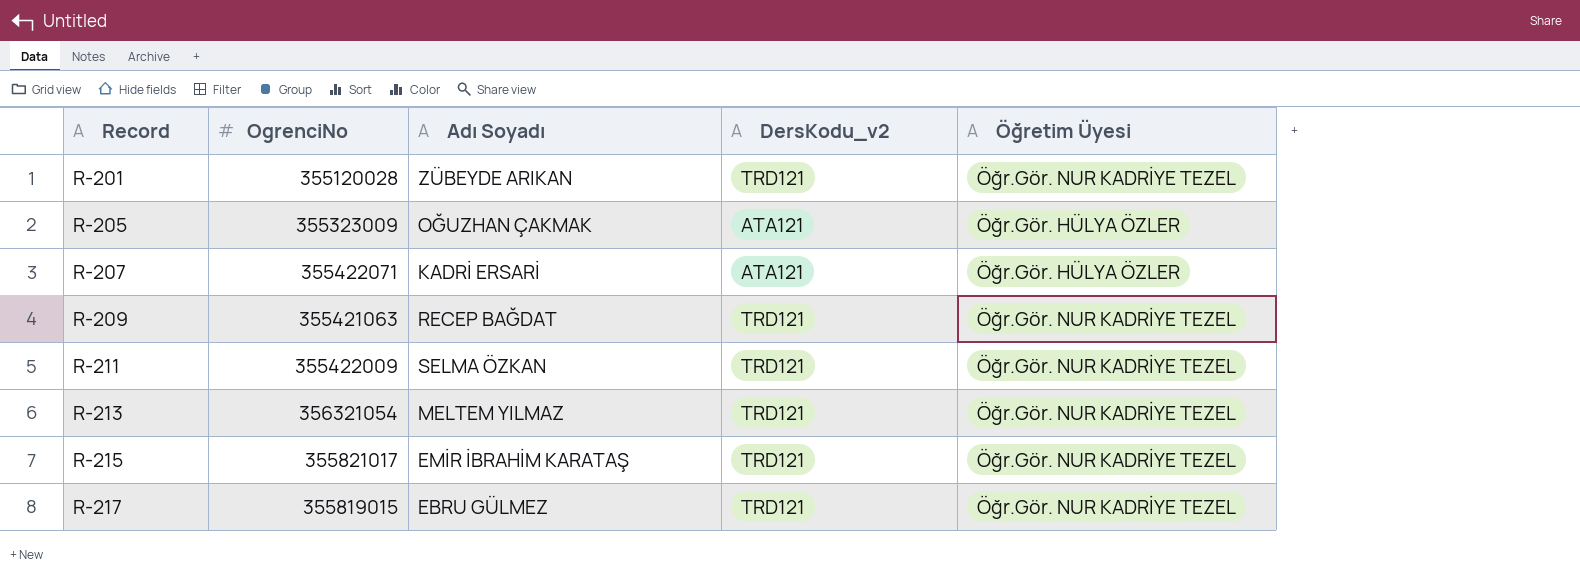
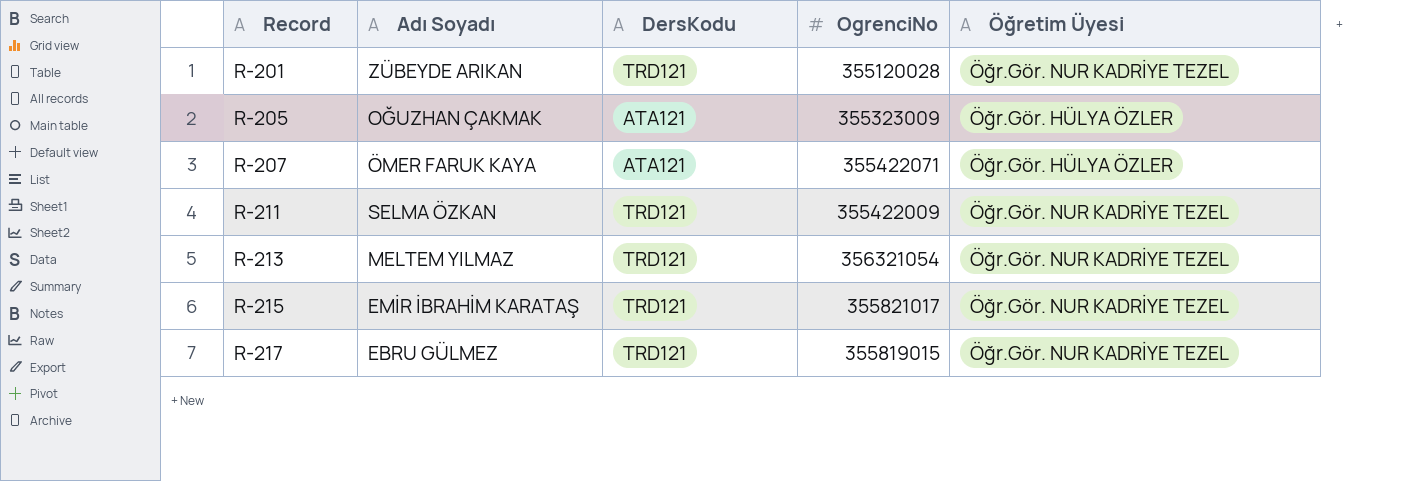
column name: DersKodu_v2 -> DersKodu
column OgrenciNo | position: 2 -> 4
row R-209: 355421063 | RECEP BAĞDAT | TRD121 | Öğr.Gör. NUR KADRİYE TEZEL -> none
R-207 | Adı Soyadı: KADRİ ERSARİ -> ÖMER FARUK KAYA

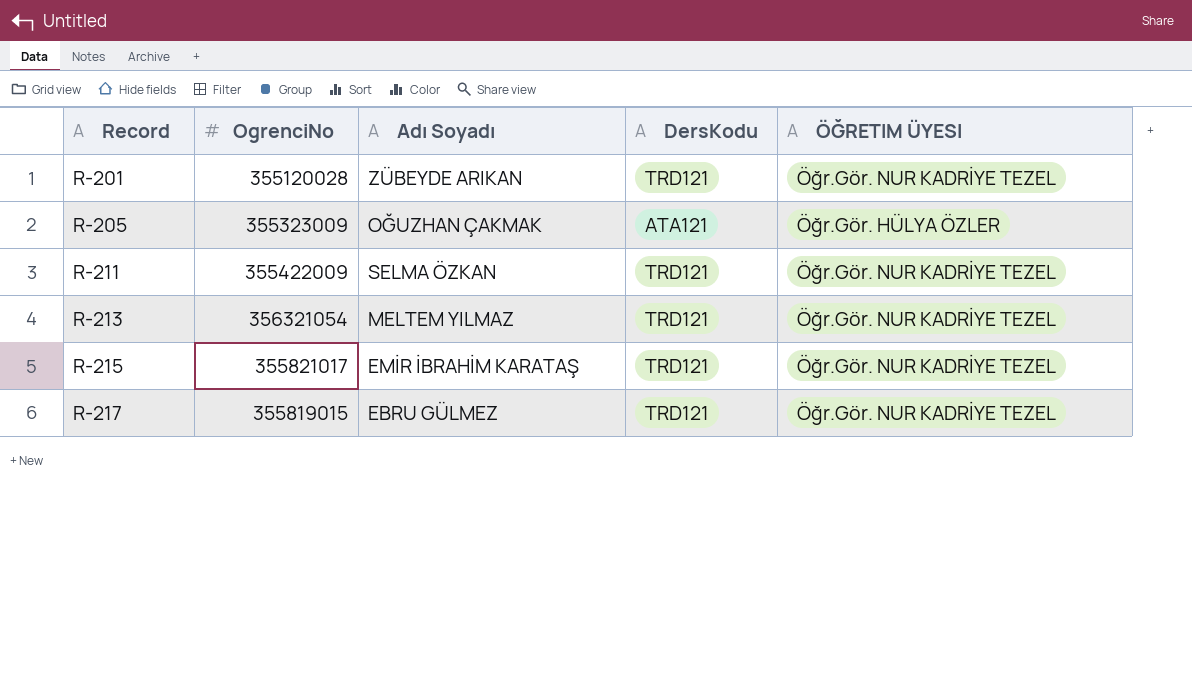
column OgrenciNo | position: 4 -> 2
column name: Öğretim Üyesi -> ÖĞRETIM ÜYESI
row R-207: ÖMER FARUK KAYA | ATA121 | 355422071 | Öğr.Gör. HÜLYA ÖZLER -> none

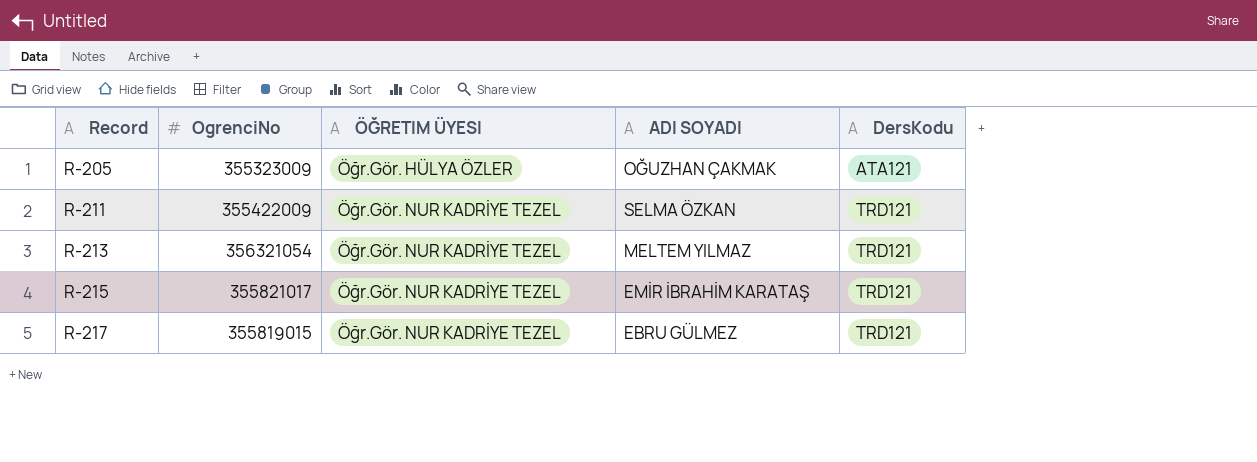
column ÖĞRETIM ÜYESI | position: 5 -> 3
column name: Adı Soyadı -> ADI SOYADI
row R-201: 355120028 | ZÜBEYDE ARIKAN | TRD121 | Öğr.Gör. NUR KADRİYE TEZEL -> none

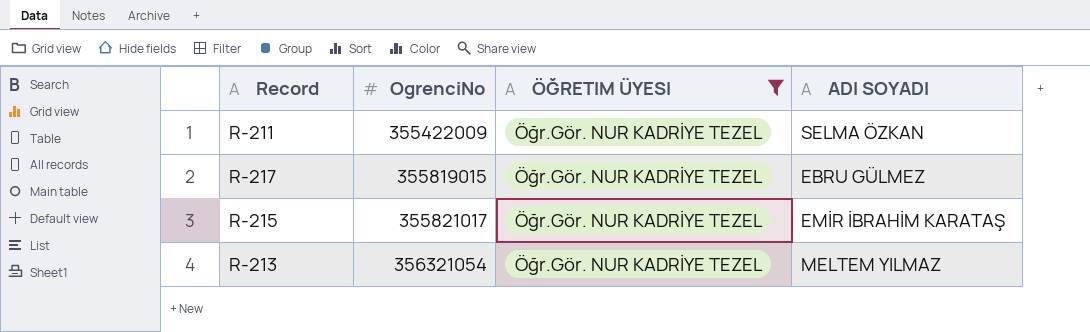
filter: none -> ÖĞRETIM ÜYESI = Öğr.Gör. NUR KADRİYE TEZEL
row order: Record ascending -> OgrenciNo ascending
column DersKodu | position: 5 -> none

